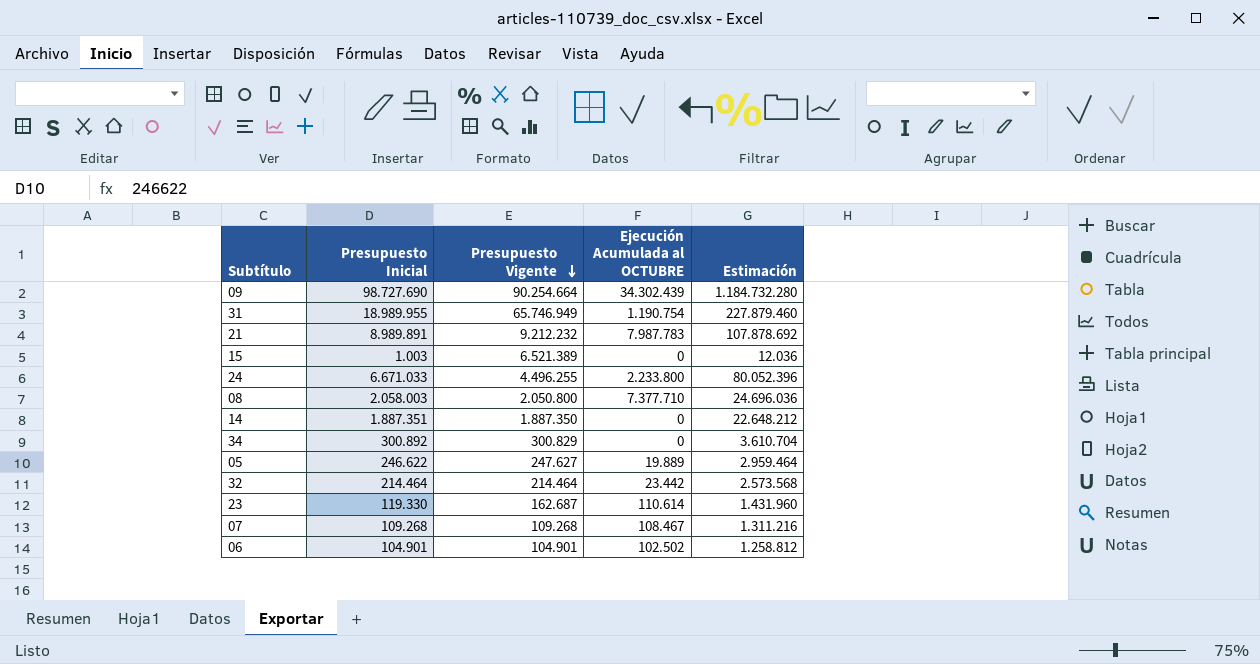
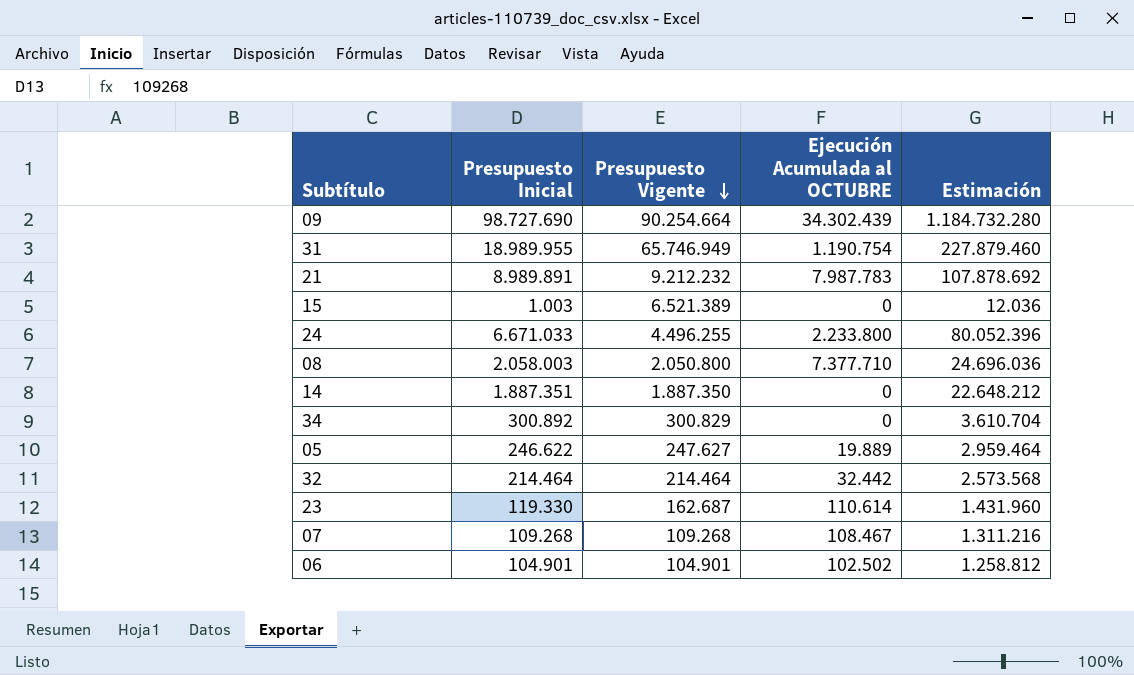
32 | Ejecución Acumulada al OCTUBRE: 23.442 -> 32.442

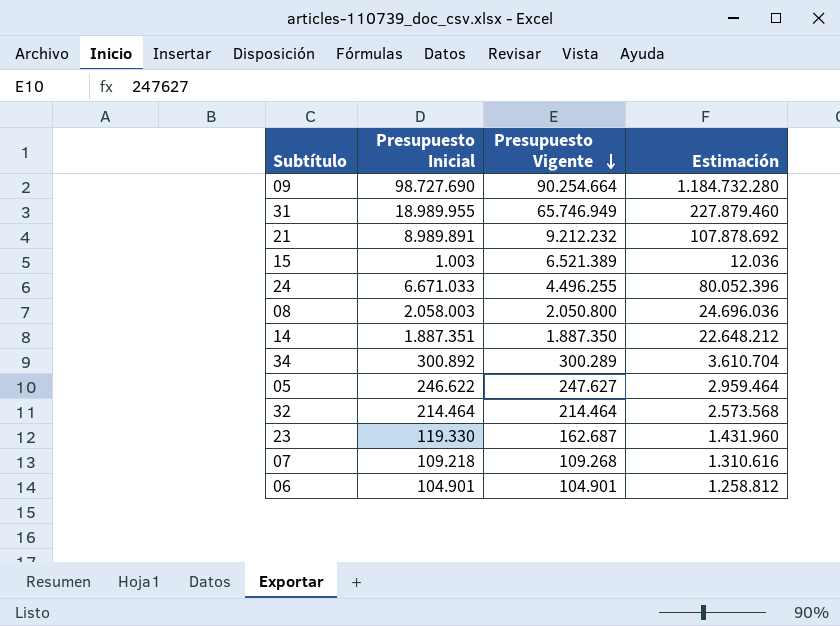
column Ejecución Acumulada al OCTUBRE | position: 4 -> none
34 | Presupuesto Vigente: 300.829 -> 300.289
07 | Presupuesto Inicial: 109.268 -> 109.218
07 | Estimación: 1.311.216 -> 1.310.616

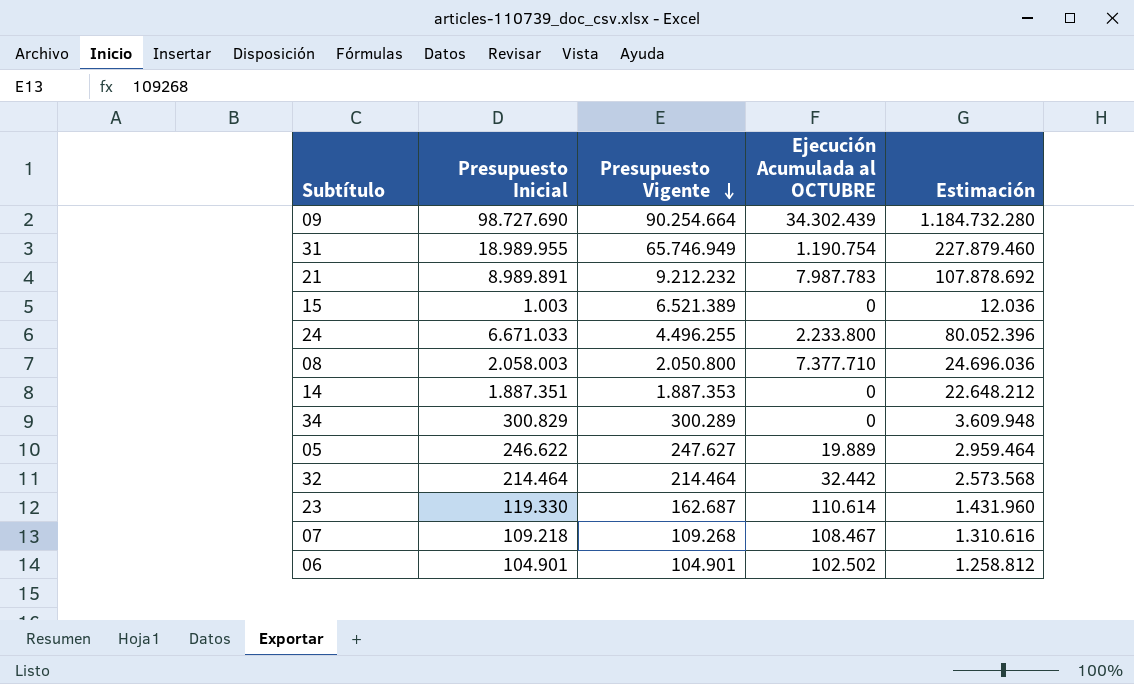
column Ejecución Acumulada al OCTUBRE | position: none -> 4
14 | Presupuesto Vigente: 1.887.350 -> 1.887.353
34 | Presupuesto Inicial: 300.892 -> 300.829
34 | Estimación: 3.610.704 -> 3.609.948

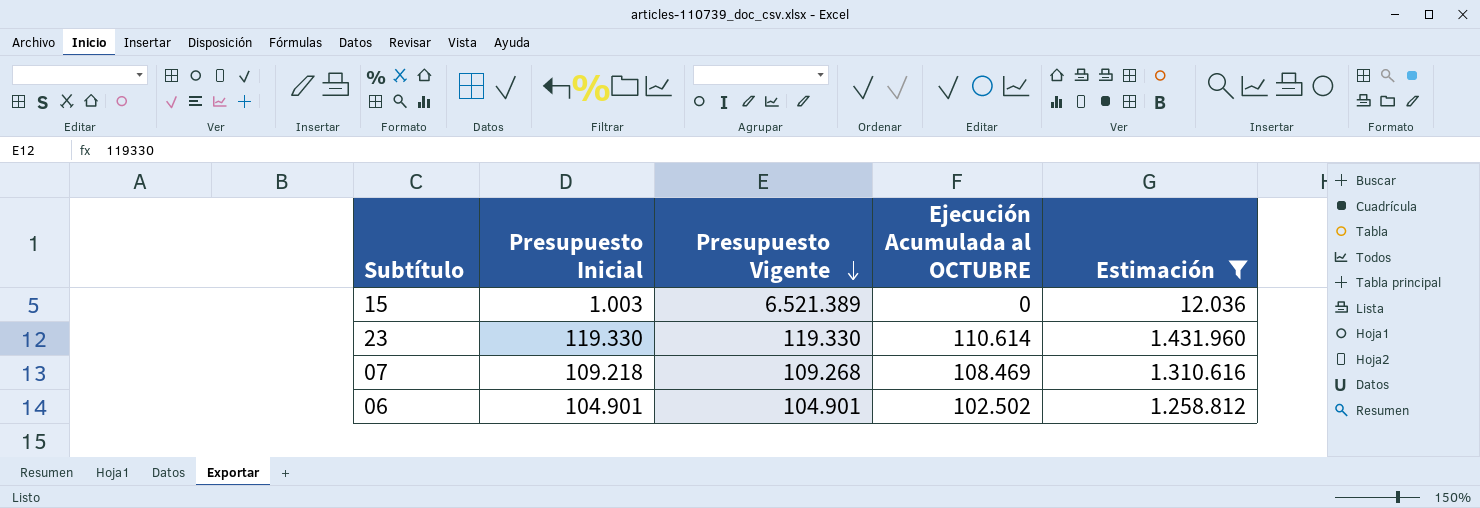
filter: none -> Estimación <= 1.431.960
23 | Presupuesto Vigente: 162.687 -> 119.330
07 | Ejecución Acumulada al OCTUBRE: 108.467 -> 108.469

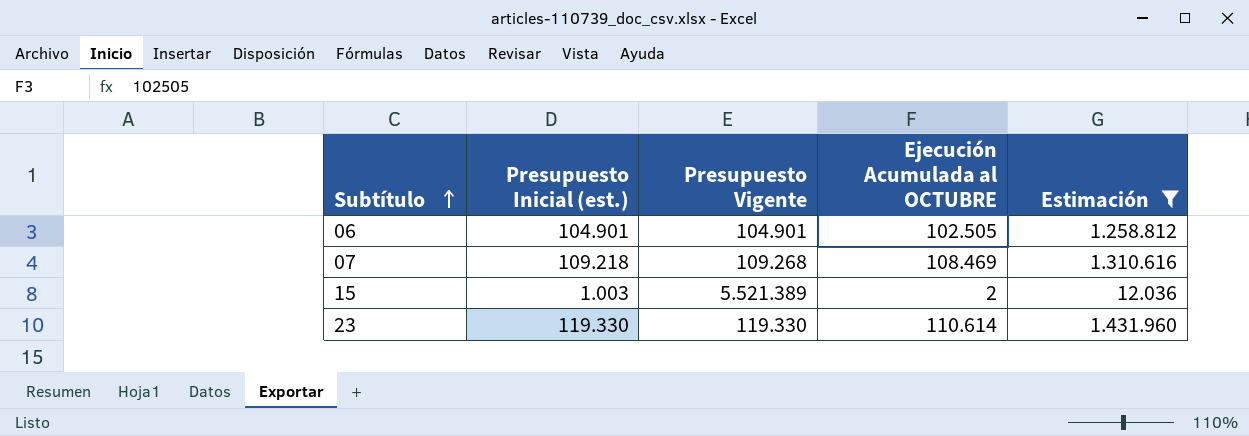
row order: Presupuesto Vigente descending -> Subtítulo ascending
column name: Presupuesto Inicial -> Presupuesto Inicial (est.)
06 | Ejecución Acumulada al OCTUBRE: 102.502 -> 102.505
15 | Presupuesto Vigente: 6.521.389 -> 5.521.389
15 | Ejecución Acumulada al OCTUBRE: 0 -> 2

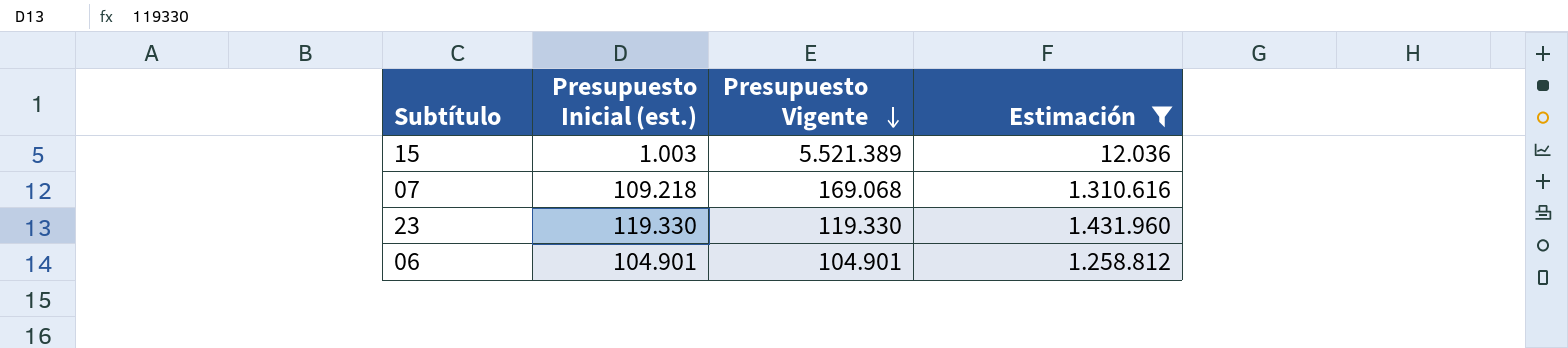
row order: Subtítulo ascending -> Presupuesto Vigente descending
column Ejecución Acumulada al OCTUBRE | position: 4 -> none
07 | Presupuesto Vigente: 109.268 -> 169.068

